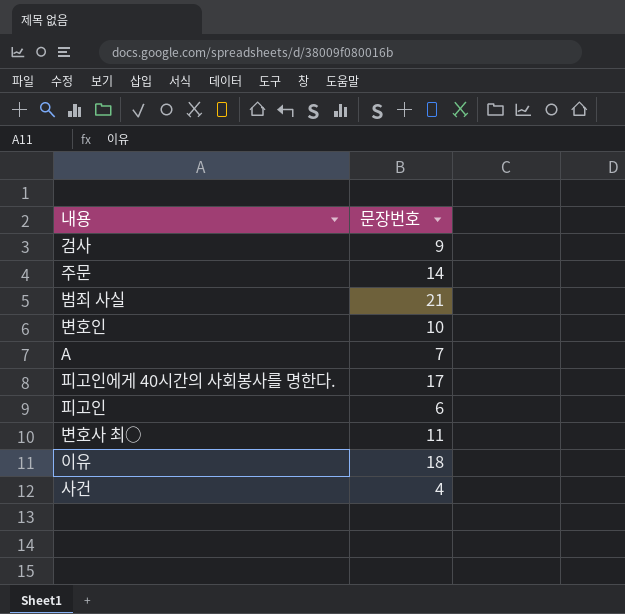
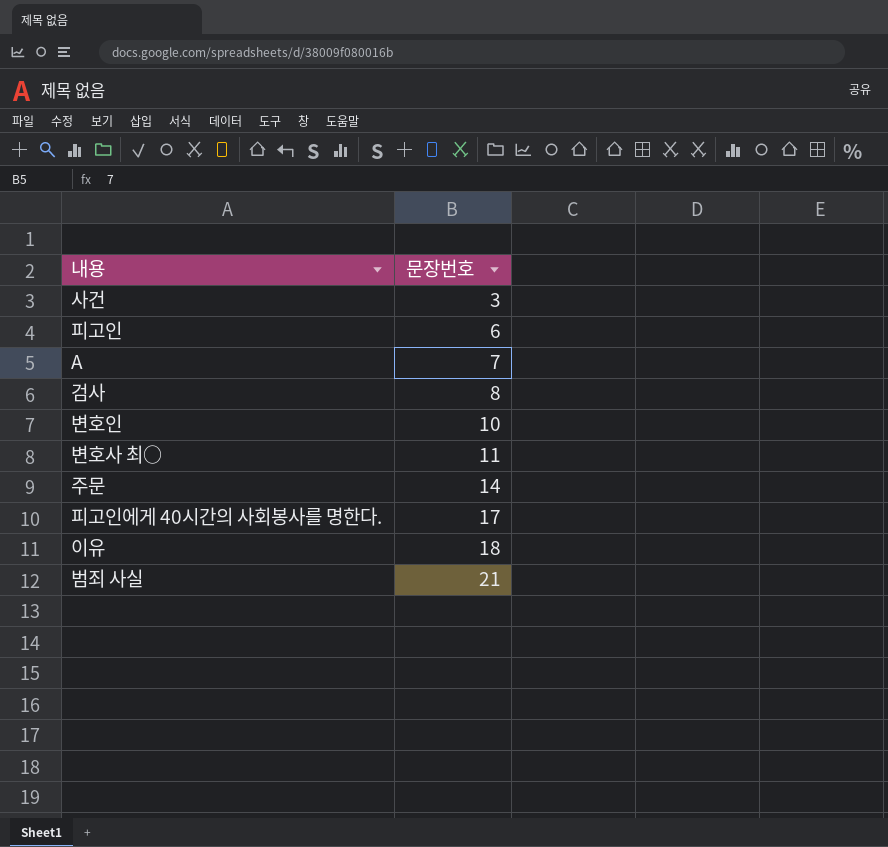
row order: none -> 문장번호 ascending
사건 | 문장번호: 4 -> 3
검사 | 문장번호: 9 -> 8

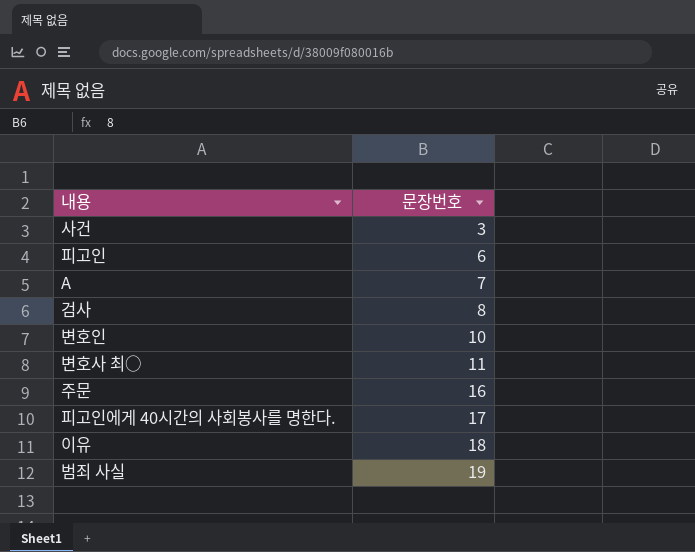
주문 | 문장번호: 14 -> 16
범죄 사실 | 문장번호: 21 -> 19

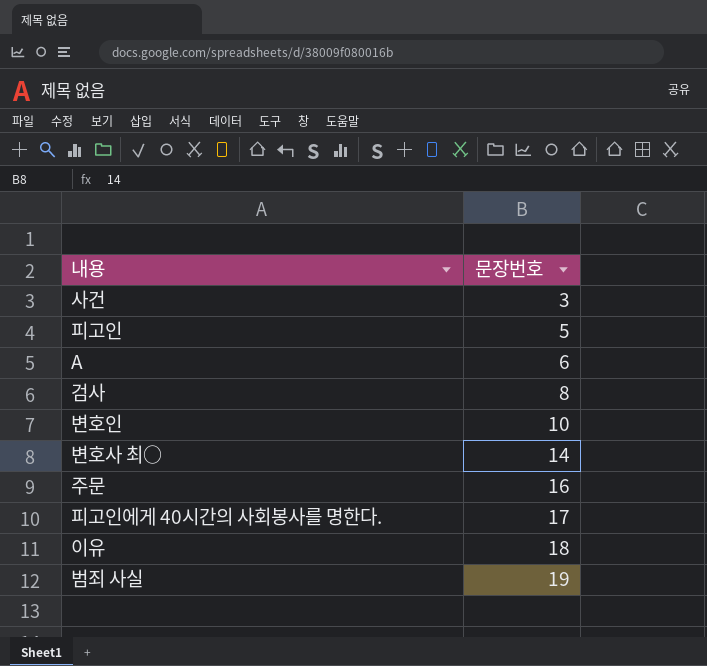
피고인 | 문장번호: 6 -> 5
A | 문장번호: 7 -> 6
변호사 최○ | 문장번호: 11 -> 14

